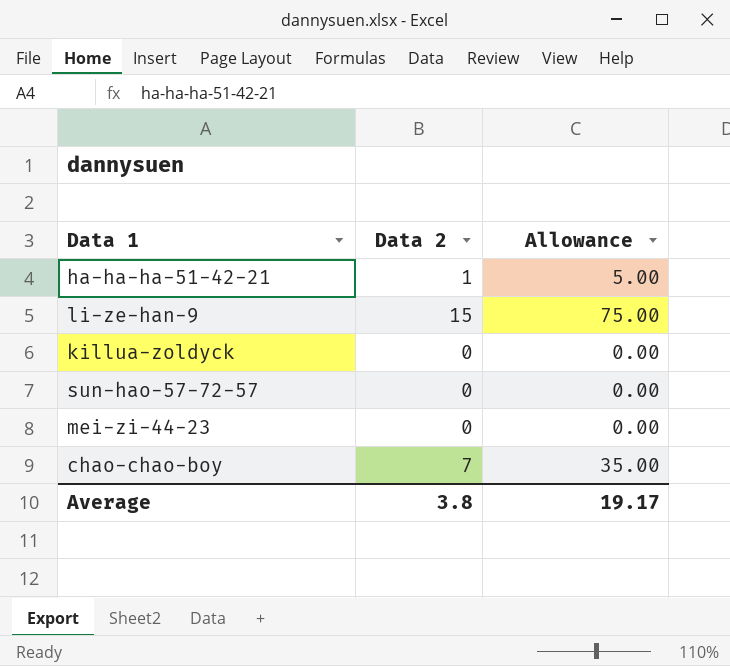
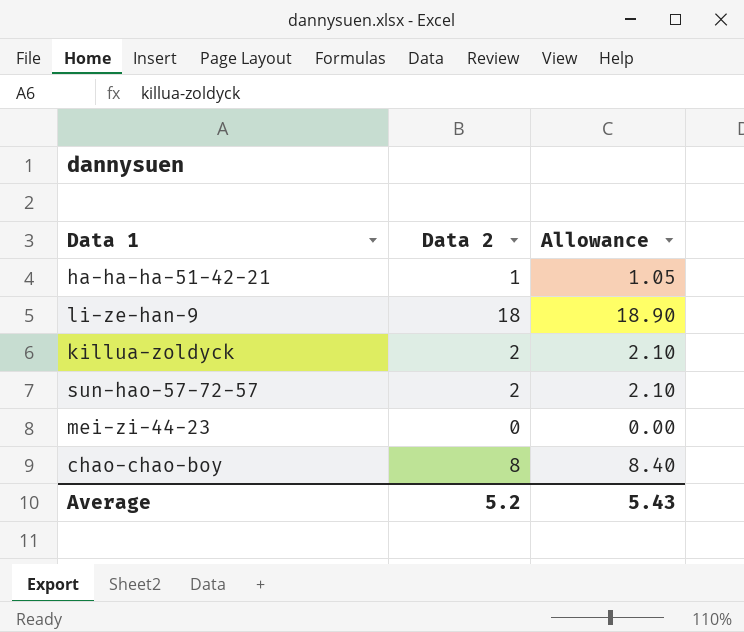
column Allowance | formula: [Data 2] * 5 -> [Data 2] * 1.05
li-ze-han-9 | Data 2: 15 -> 18
killua-zoldyck | Data 2: 0 -> 2
sun-hao-57-72-57 | Data 2: 0 -> 2
chao-chao-boy | Data 2: 7 -> 8
Average | Data 2: 3.8 -> 5.2
Average | Allowance: 19.17 -> 5.43

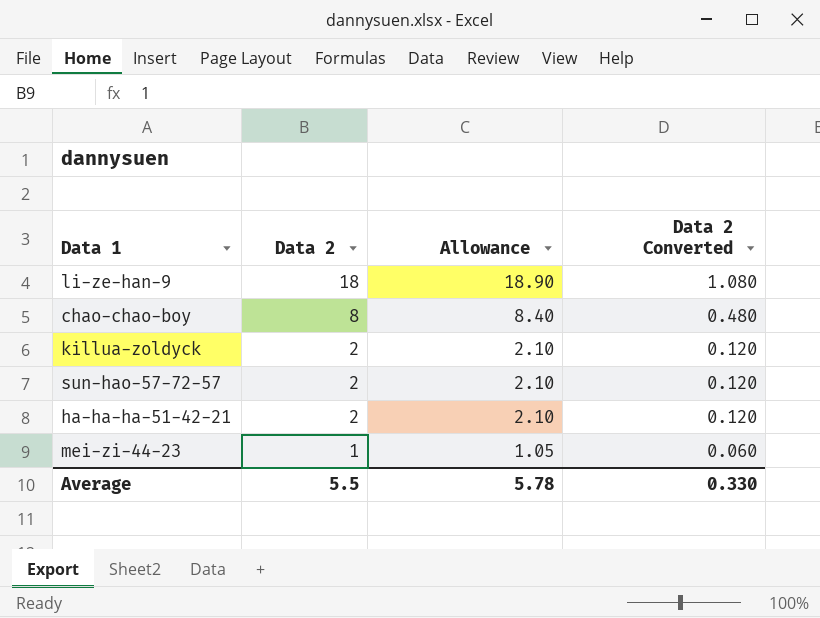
row order: none -> Data 2 descending
column Data 2 Converted | formula: none -> [Data 2] * 0.06
ha-ha-ha-51-42-21 | Data 2: 1 -> 2
ha-ha-ha-51-42-21 | Allowance: 1.05 -> 2.10
mei-zi-44-23 | Data 2: 0 -> 1
mei-zi-44-23 | Allowance: 0.00 -> 1.05
Average | Data 2: 5.2 -> 5.5
Average | Allowance: 5.43 -> 5.78

